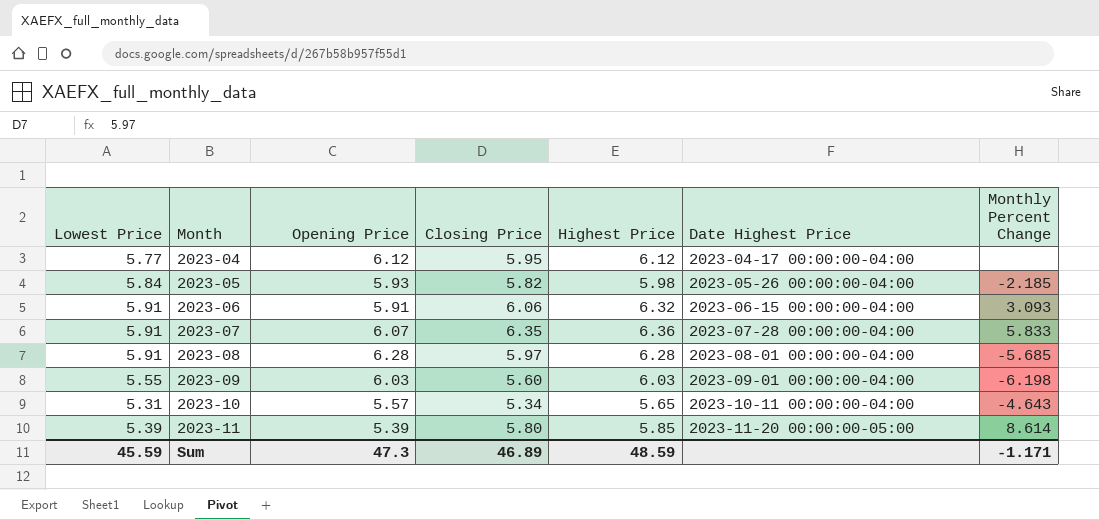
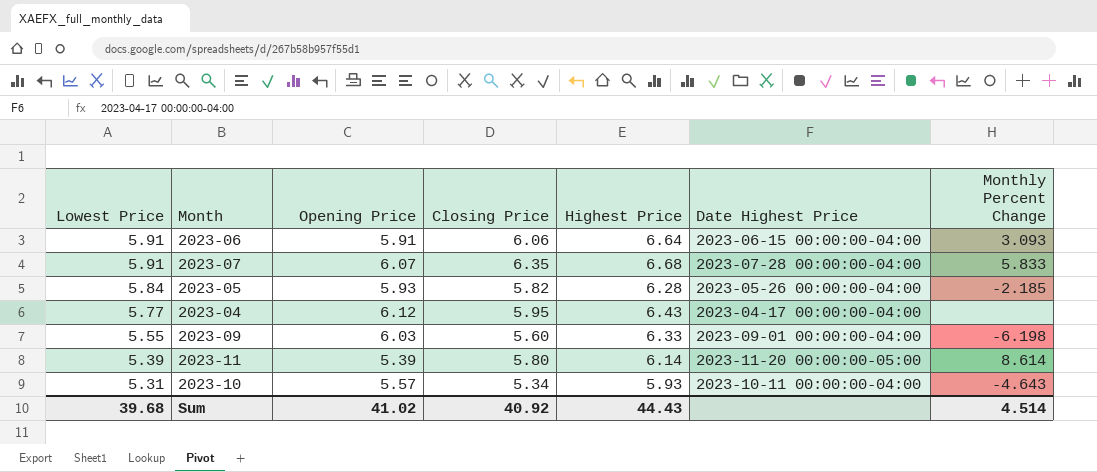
row order: Month ascending -> Lowest Price descending
row 2023-08: 5.91 | 6.28 | 5.97 | 6.28 | 2023-08-01 00:00:00-04:00 | -5.685 -> none
2023-06 | Highest Price: 6.32 -> 6.64
2023-07 | Highest Price: 6.36 -> 6.68
2023-05 | Highest Price: 5.98 -> 6.28
2023-04 | Highest Price: 6.12 -> 6.43
2023-09 | Highest Price: 6.03 -> 6.33
2023-11 | Highest Price: 5.85 -> 6.14
2023-10 | Highest Price: 5.65 -> 5.93
Sum | Lowest Price: 45.59 -> 39.68
Sum | Opening Price: 47.3 -> 41.02
Sum | Closing Price: 46.89 -> 40.92
Sum | Highest Price: 48.59 -> 44.43
Sum | Monthly Percent Change: -1.171 -> 4.514

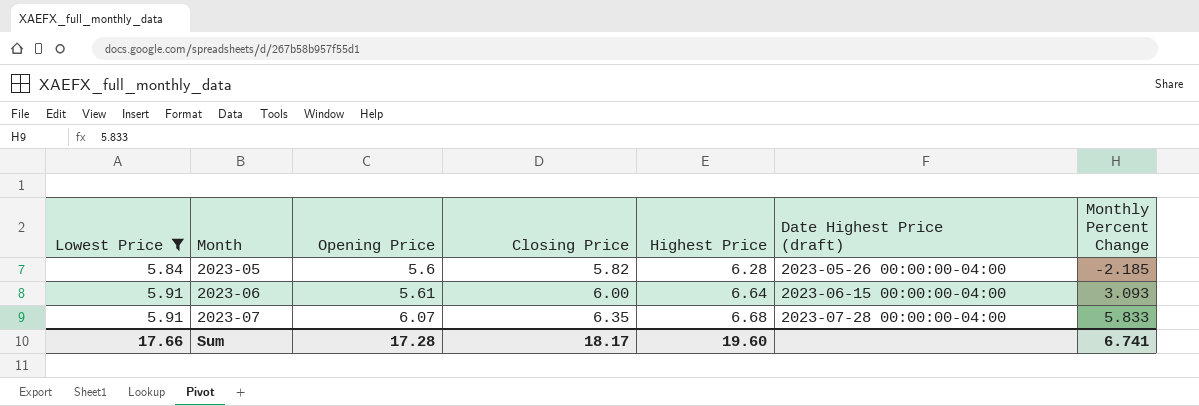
filter: none -> Lowest Price >= 5.84
row order: Lowest Price descending -> Lowest Price ascending
column name: Date Highest Price -> Date Highest Price (draft)
2023-05 | Opening Price: 5.93 -> 5.6
2023-06 | Opening Price: 5.91 -> 5.61
2023-06 | Closing Price: 6.06 -> 6.00
Sum | Lowest Price: 39.68 -> 17.66
Sum | Opening Price: 41.02 -> 17.28
Sum | Closing Price: 40.92 -> 18.17
Sum | Highest Price: 44.43 -> 19.60
Sum | Monthly Percent Change: 4.514 -> 6.741

